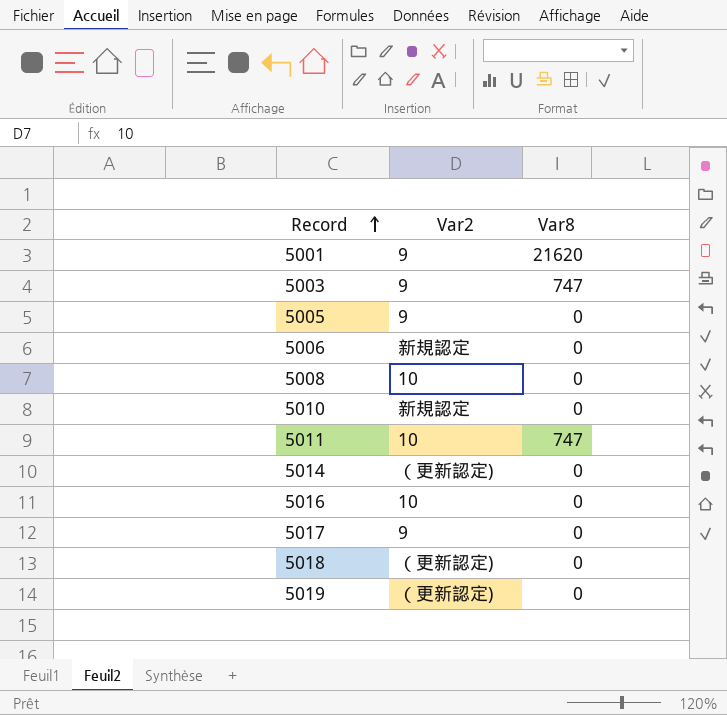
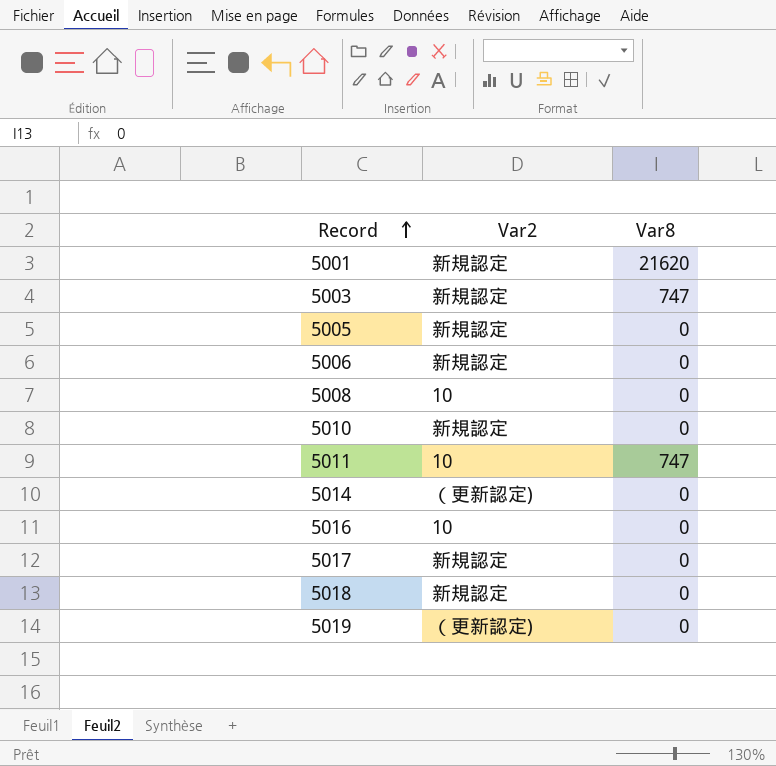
5001 | Var2: 9 -> 新規認定
5003 | Var2: 9 -> 新規認定
5005 | Var2: 9 -> 新規認定
5017 | Var2: 9 -> 新規認定
5018 | Var2: （更新認定) -> 新規認定

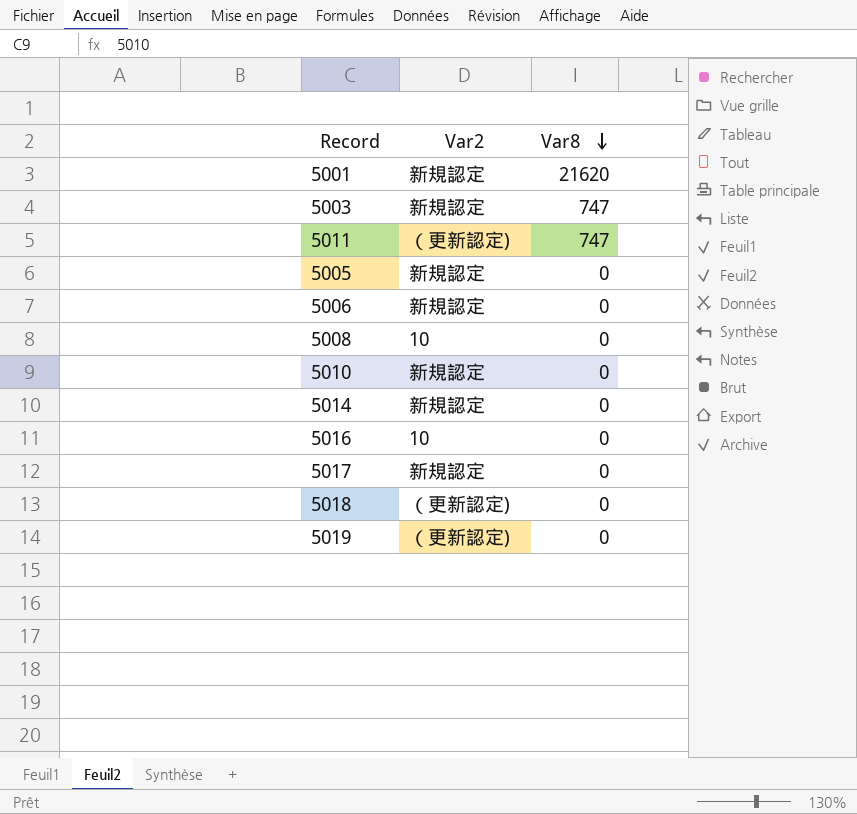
row order: Record ascending -> Var8 descending
5011 | Var2: 10 -> （更新認定)
5014 | Var2: （更新認定) -> 新規認定
5018 | Var2: 新規認定 -> （更新認定)

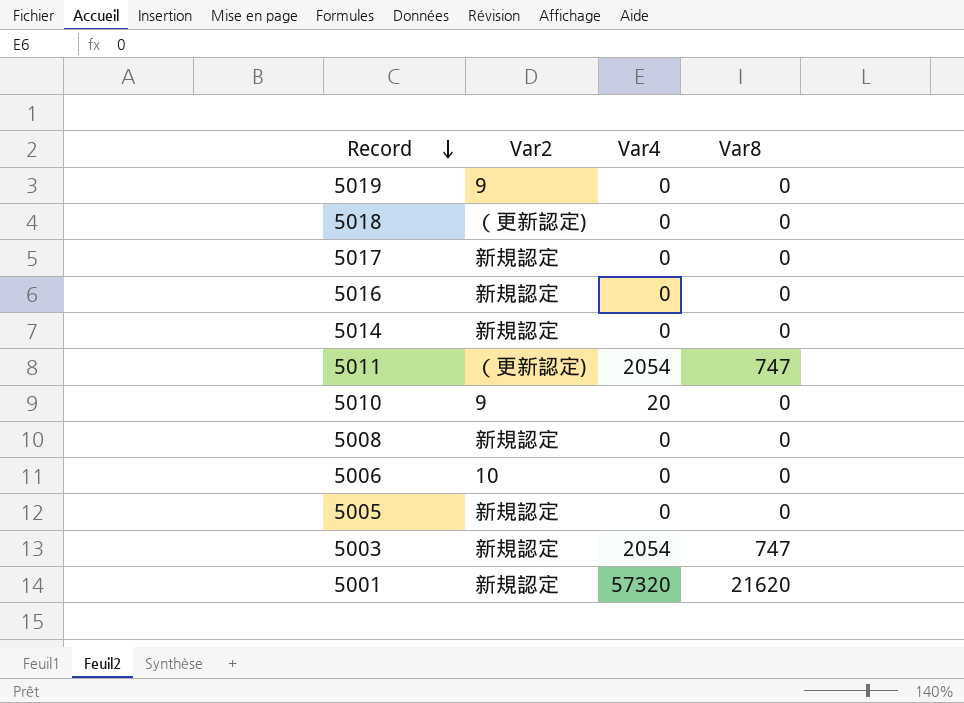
row order: Var8 descending -> Record descending
column Var4 | position: none -> 3
5019 | Var2: （更新認定) -> 9
5016 | Var2: 10 -> 新規認定
5010 | Var2: 新規認定 -> 9
5008 | Var2: 10 -> 新規認定
5006 | Var2: 新規認定 -> 10

